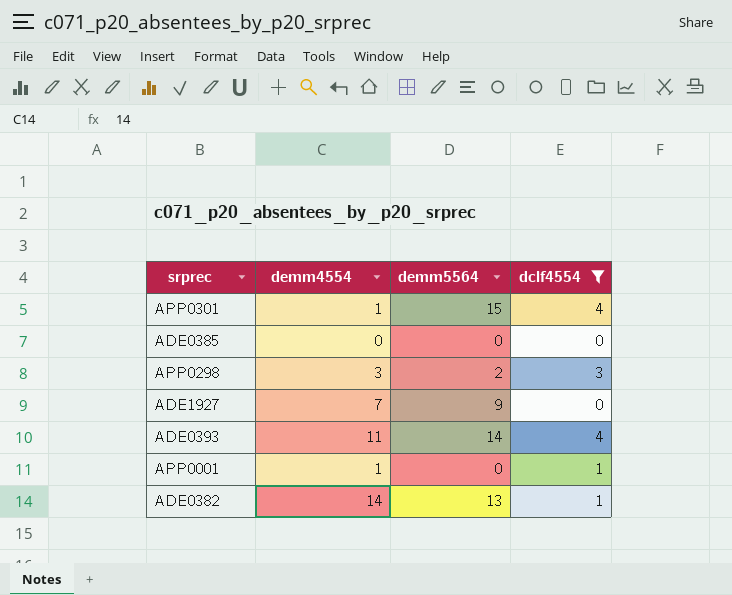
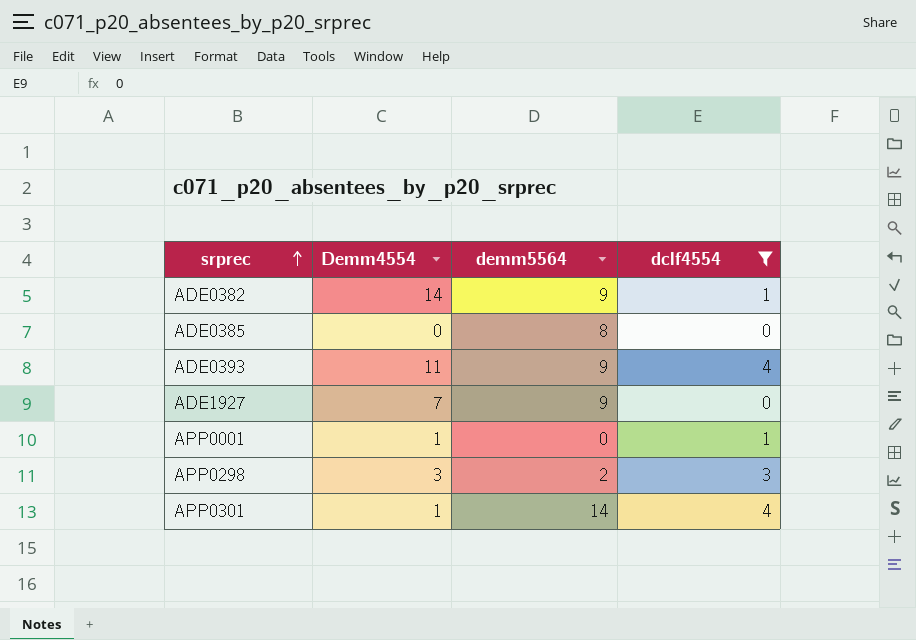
row order: none -> srprec ascending
column name: demm4554 -> Demm4554
ADE0382 | demm5564: 13 -> 9
ADE0385 | demm5564: 0 -> 8
ADE0393 | demm5564: 14 -> 9
APP0301 | demm5564: 15 -> 14

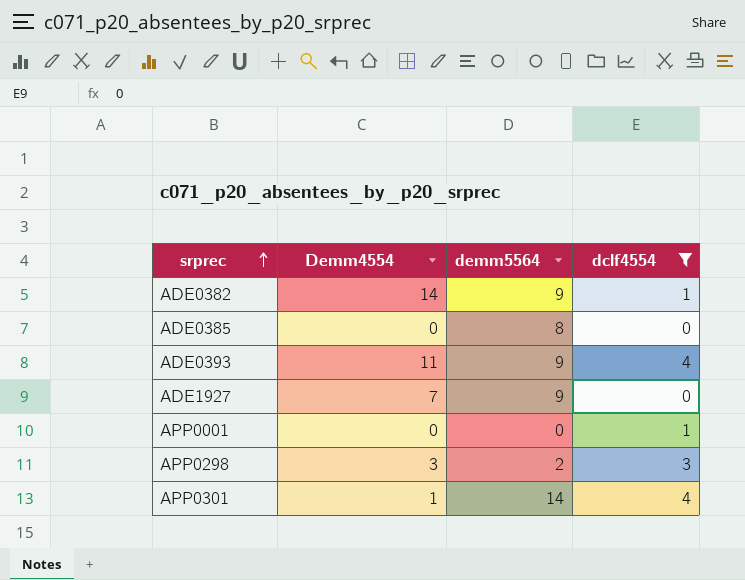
APP0001 | Demm4554: 1 -> 0

